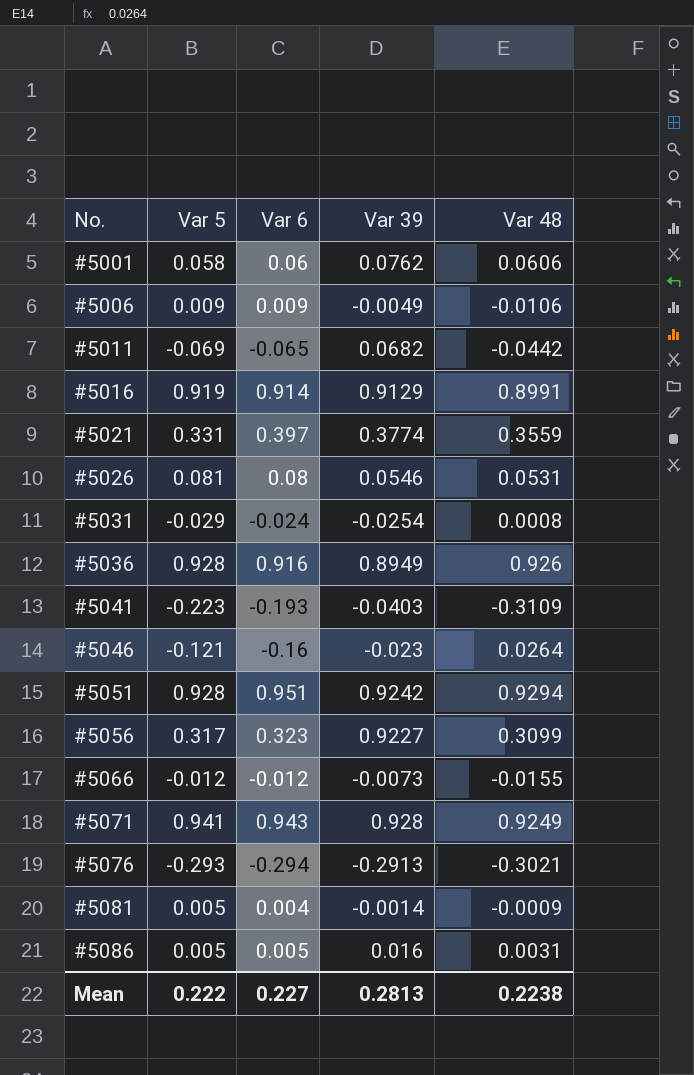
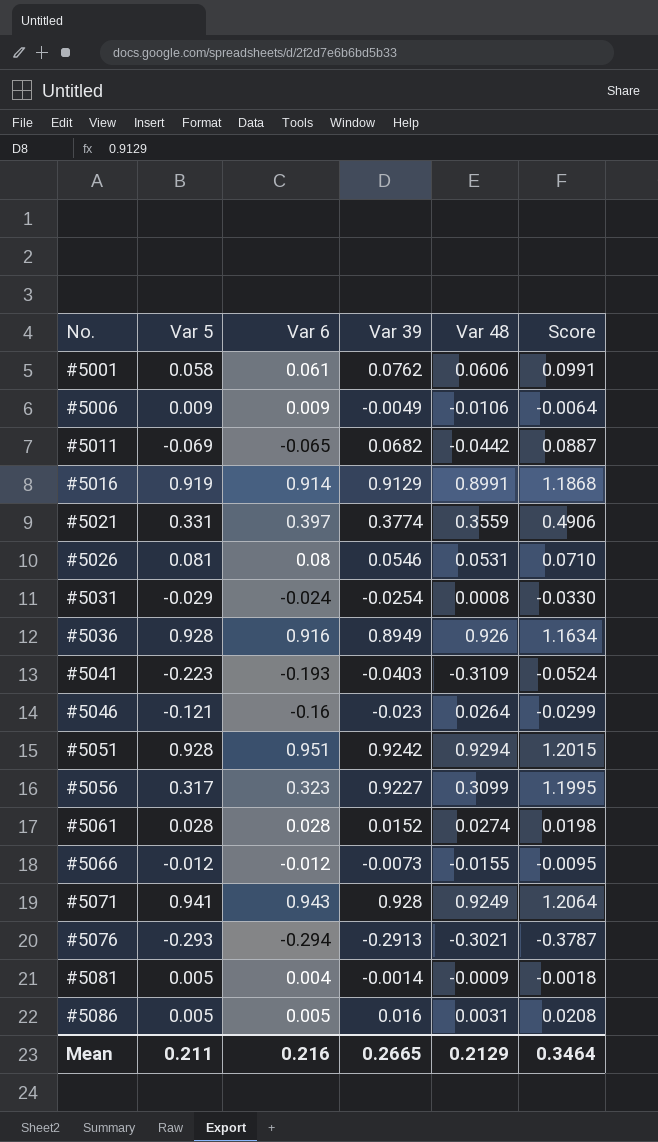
column Score | formula: none -> [Var 39] * 1.3
#5001 | Var 6: 0.06 -> 0.061
row #5061: none -> 0.028 | 0.028 | 0.0152 | 0.0274 | 0.0198
Mean | Var 5: 0.222 -> 0.211
Mean | Var 6: 0.227 -> 0.216
Mean | Var 39: 0.2813 -> 0.2665
Mean | Var 48: 0.2238 -> 0.2129

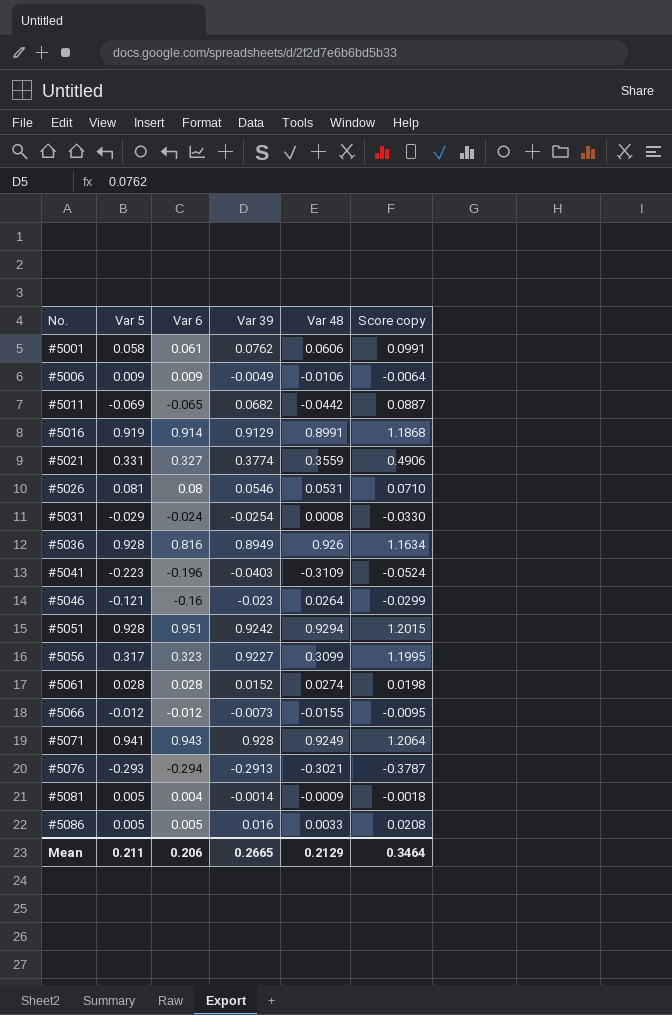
column name: Score -> Score copy
#5021 | Var 6: 0.397 -> 0.327
#5036 | Var 6: 0.916 -> 0.816
#5041 | Var 6: -0.193 -> -0.196
#5086 | Var 48: 0.0031 -> 0.0033
Mean | Var 6: 0.216 -> 0.206

